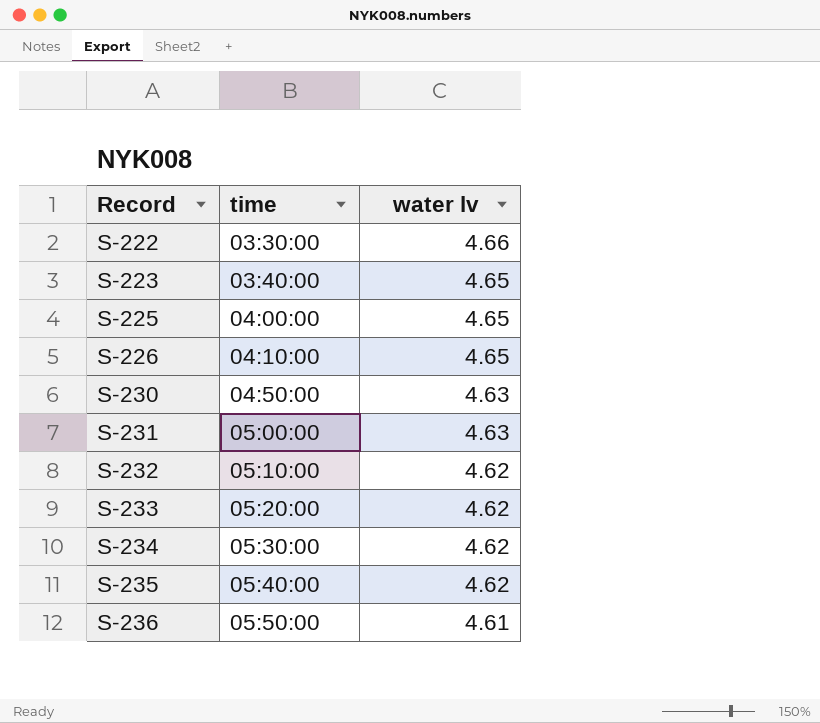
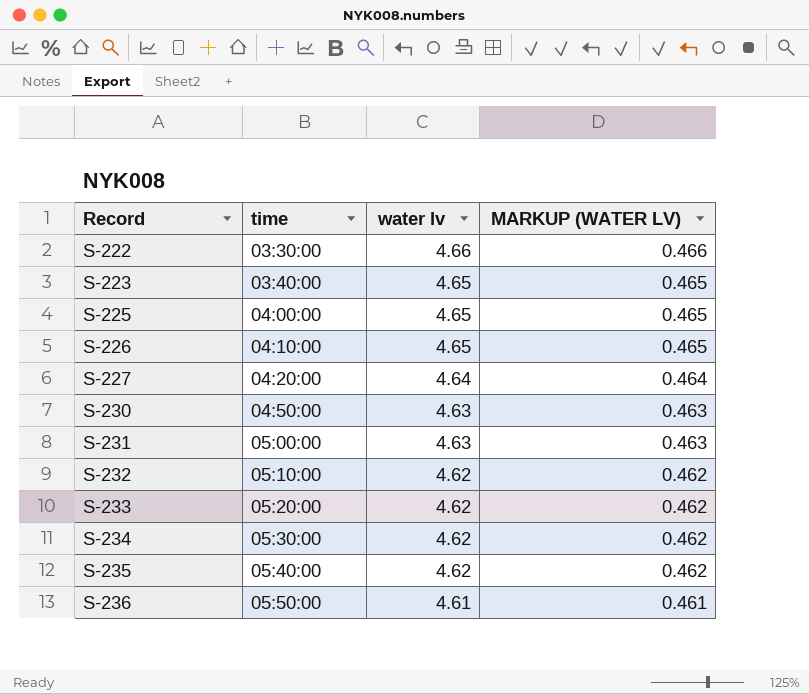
column MARKUP (WATER LV) | formula: none -> [water lv] * 0.1
row S-227: none -> 04:20:00 | 4.64 | 0.464

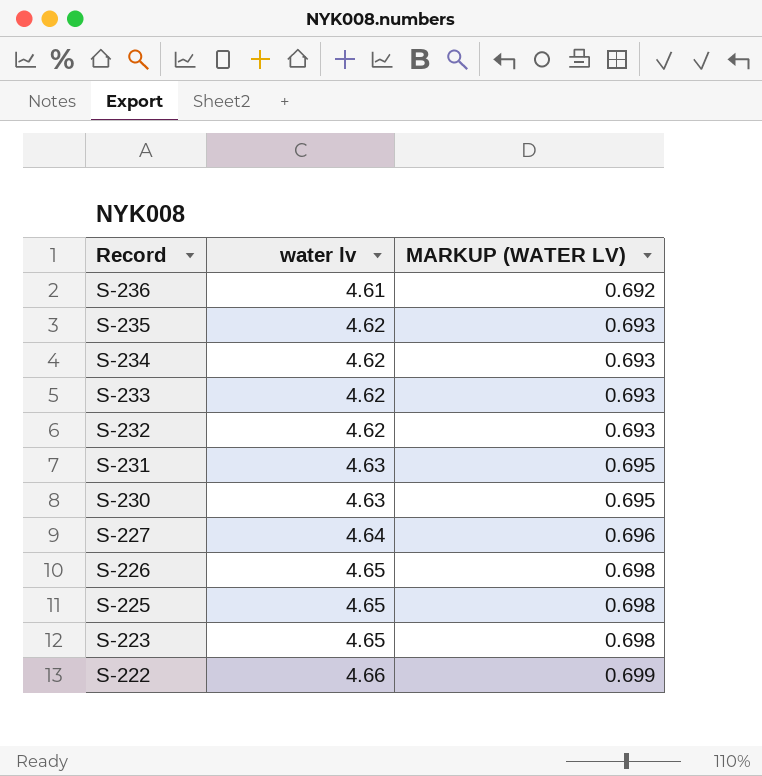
row order: Record ascending -> Record descending
column time | position: 2 -> none
column MARKUP (WATER LV) | formula: [water lv] * 0.1 -> [water lv] * 0.15

